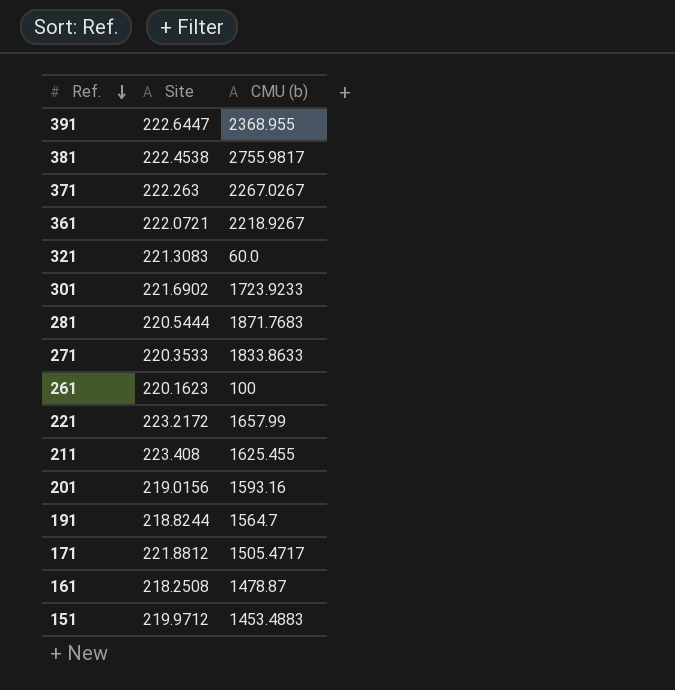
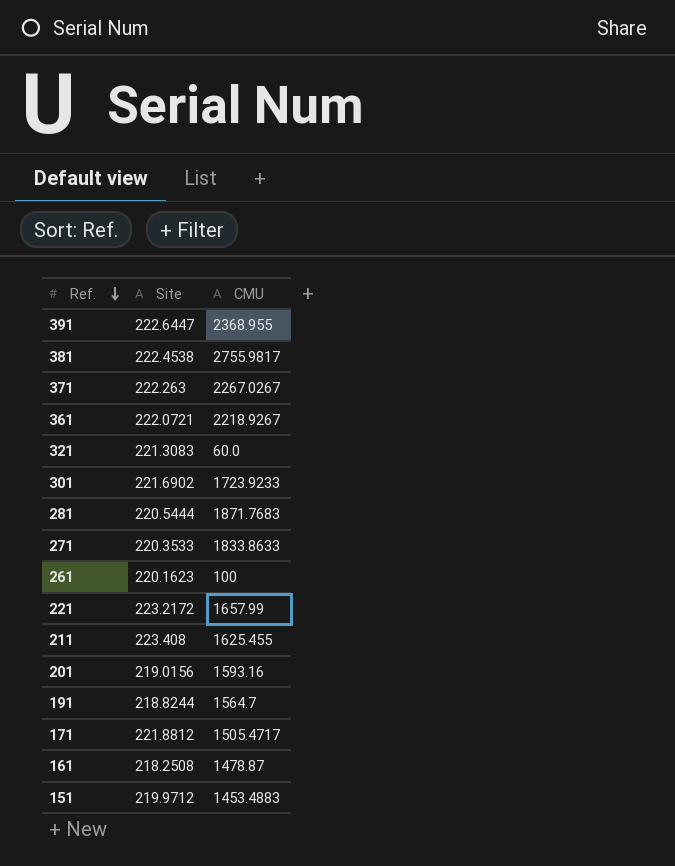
column name: CMU (b) -> CMU

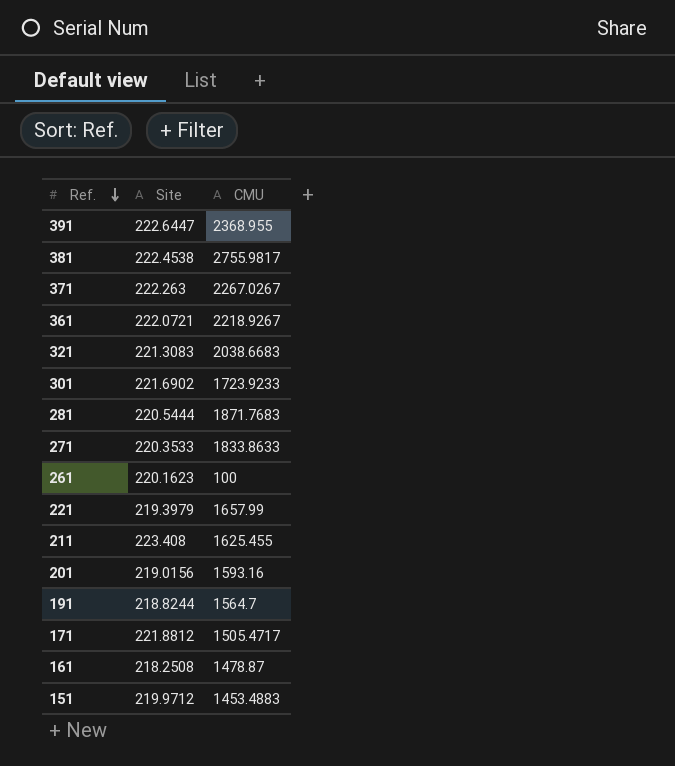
321 | CMU: 60.0 -> 2038.6683
221 | Site: 223.2172 -> 219.3979

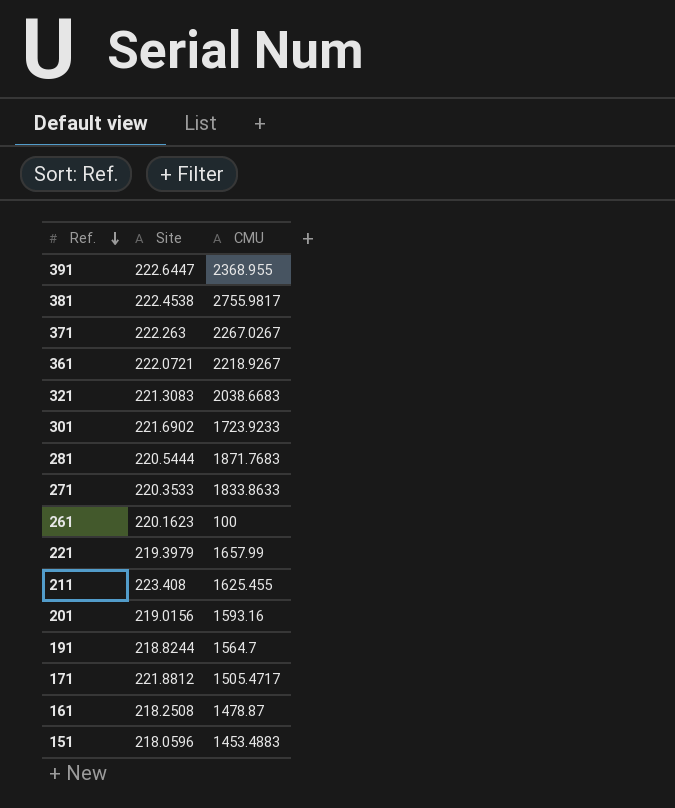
151 | Site: 219.9712 -> 218.0596

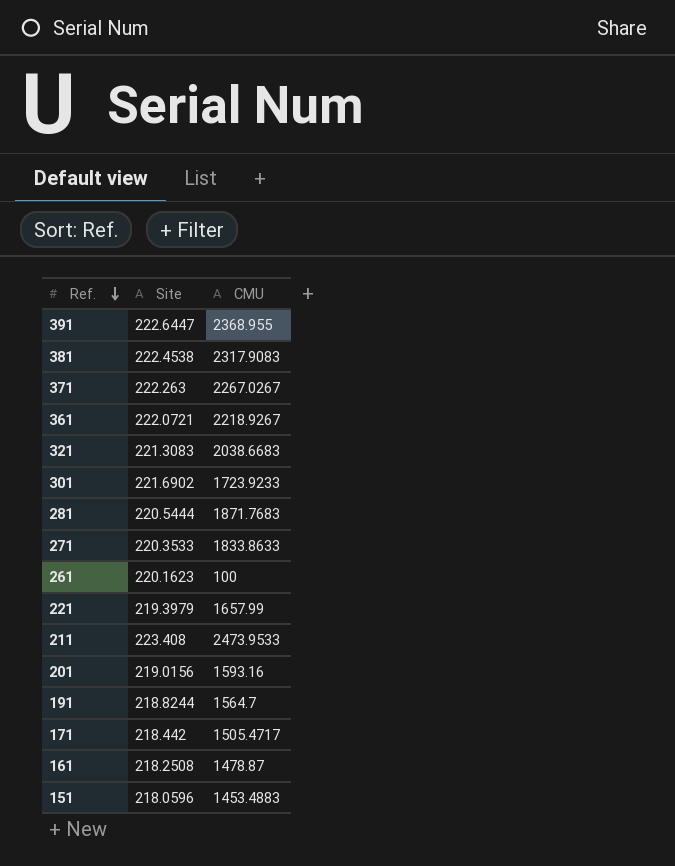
381 | CMU: 2755.9817 -> 2317.9083
211 | CMU: 1625.455 -> 2473.9533
171 | Site: 221.8812 -> 218.442

